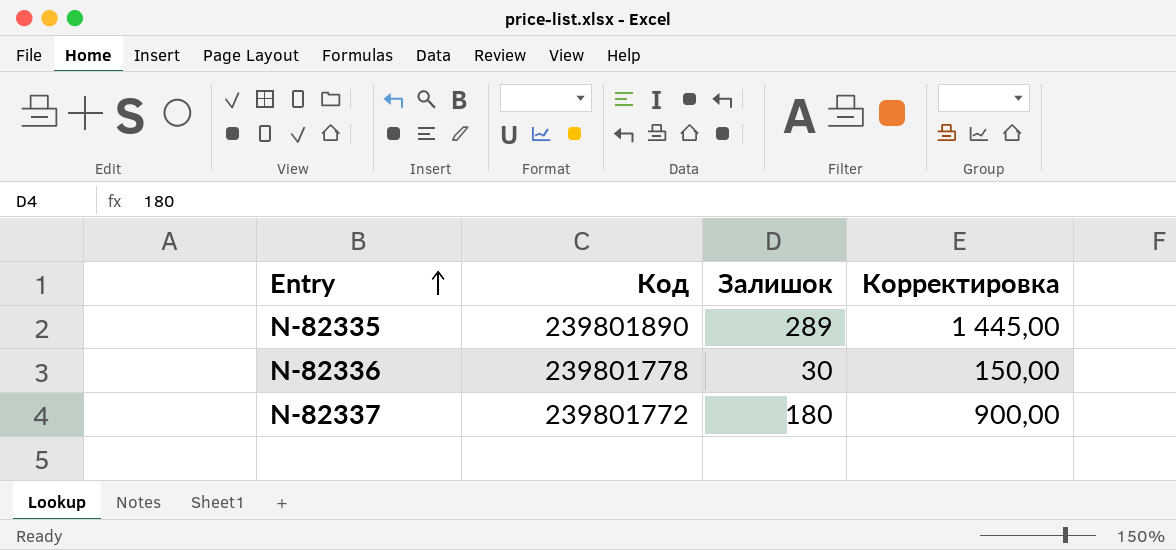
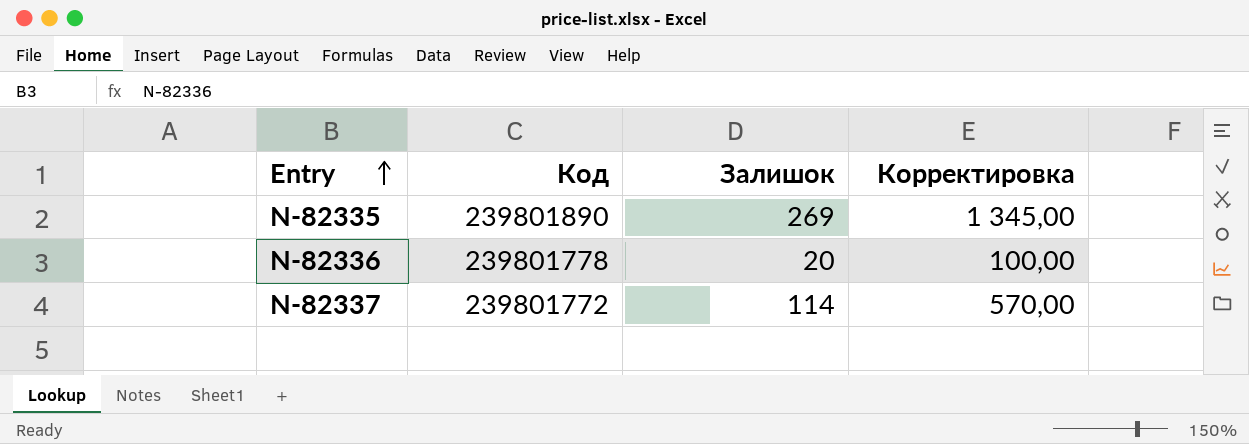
N-82335 | Залишок: 289 -> 269
N-82335 | Корректировка: 1 445,00 -> 1 345,00
N-82336 | Залишок: 30 -> 20
N-82336 | Корректировка: 150,00 -> 100,00
N-82337 | Залишок: 180 -> 114
N-82337 | Корректировка: 900,00 -> 570,00

